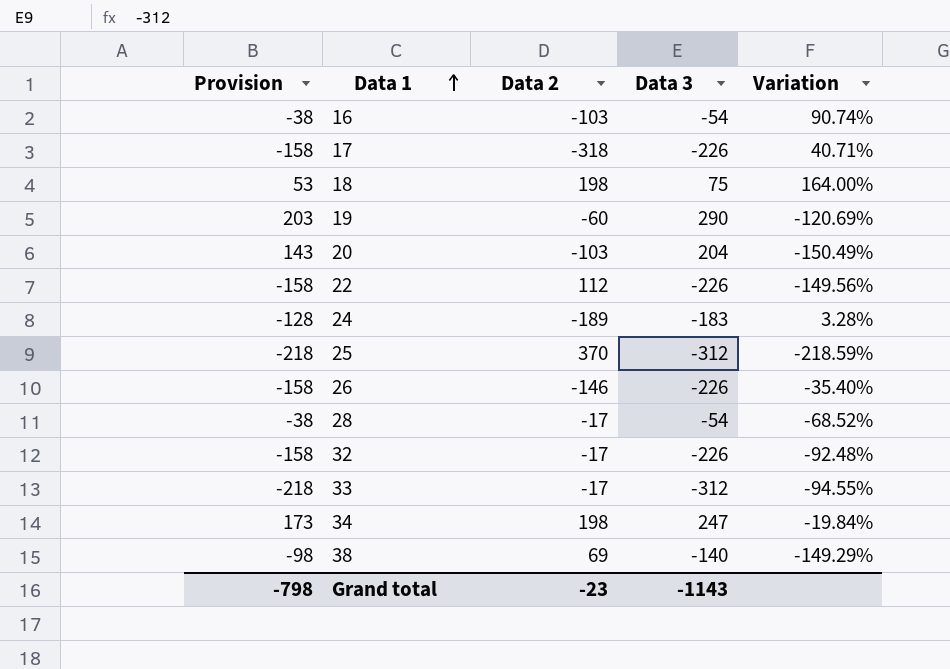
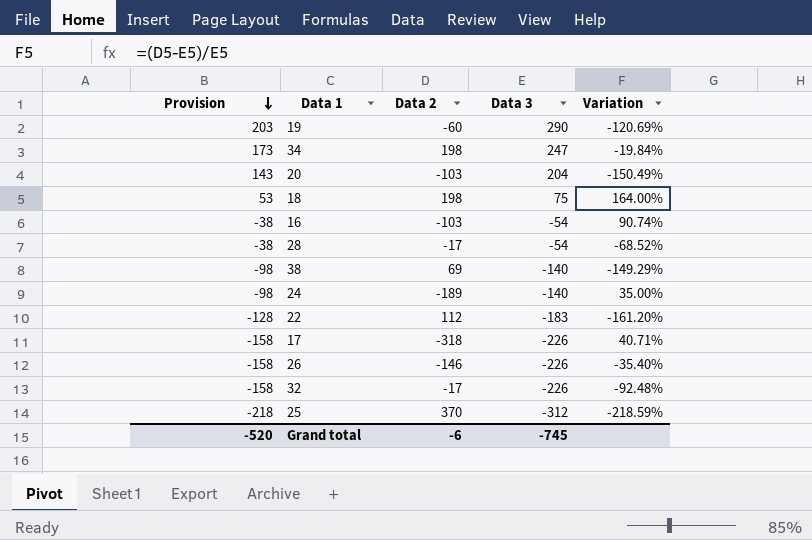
row order: Data 1 ascending -> Provision descending
row 33: -218 | -17 | -312 | -94.55% -> none
24 | Provision: -128 -> -98
24 | Data 3: -183 -> -140
24 | Variation: 3.28% -> 35.00%
22 | Provision: -158 -> -128
22 | Data 3: -226 -> -183
22 | Variation: -149.56% -> -161.20%
Grand total | Provision: -798 -> -520
Grand total | Data 2: -23 -> -6
Grand total | Data 3: -1143 -> -745

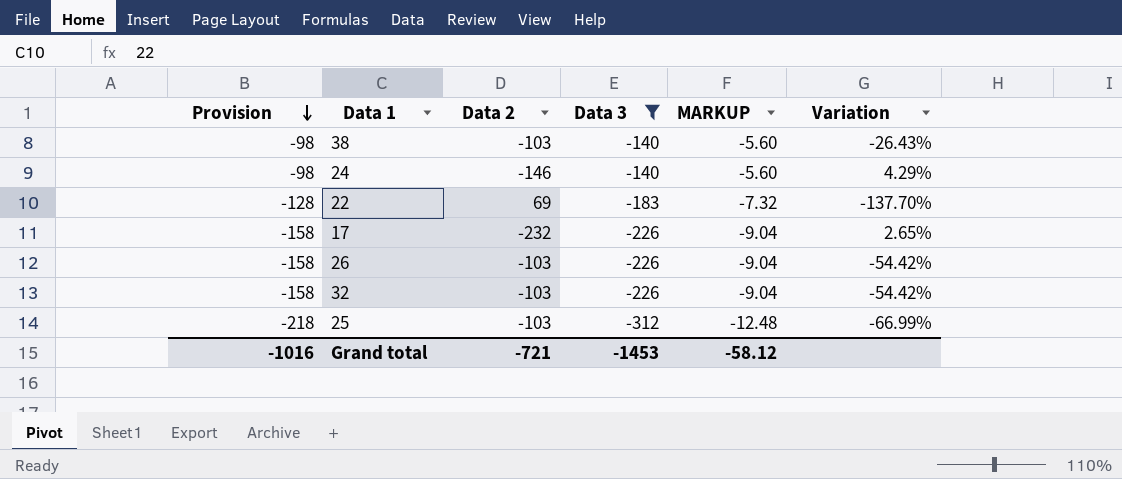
filter: none -> Data 3 <= -140
column MARKUP | formula: none -> [Data 3] * 0.04
38 | Data 2: 69 -> -103
38 | Variation: -149.29% -> -26.43%
24 | Data 2: -189 -> -146
24 | Variation: 35.00% -> 4.29%
22 | Data 2: 112 -> 69
22 | Variation: -161.20% -> -137.70%
17 | Data 2: -318 -> -232
17 | Variation: 40.71% -> 2.65%
26 | Data 2: -146 -> -103
26 | Variation: -35.40% -> -54.42%
32 | Data 2: -17 -> -103
32 | Variation: -92.48% -> -54.42%
25 | Data 2: 370 -> -103
25 | Variation: -218.59% -> -66.99%
Grand total | Provision: -520 -> -1016
Grand total | Data 2: -6 -> -721
Grand total | Data 3: -745 -> -1453

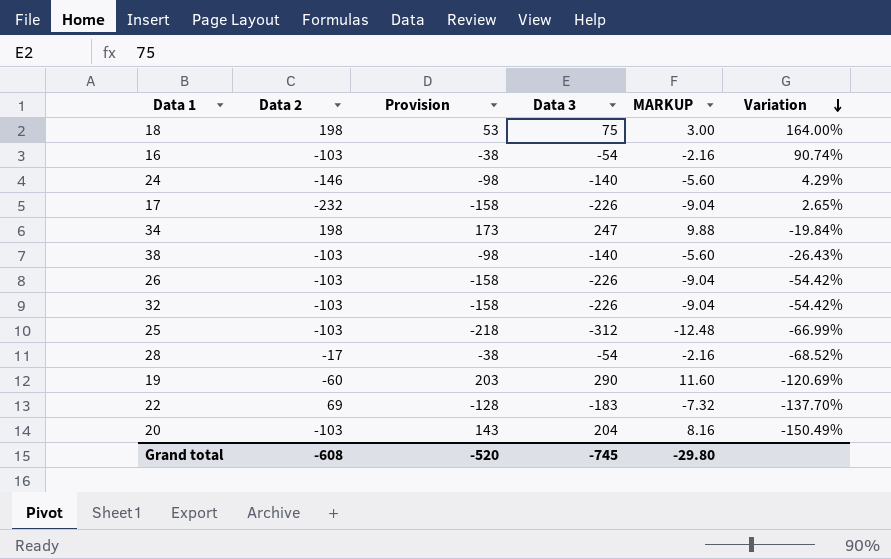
filter: Data 3 <= -140 -> none
row order: Provision descending -> Variation descending
column Provision | position: 1 -> 3
Grand total | Data 2: -721 -> -608
Grand total | Provision: -1016 -> -520
Grand total | Data 3: -1453 -> -745
Grand total | MARKUP: -58.12 -> -29.80

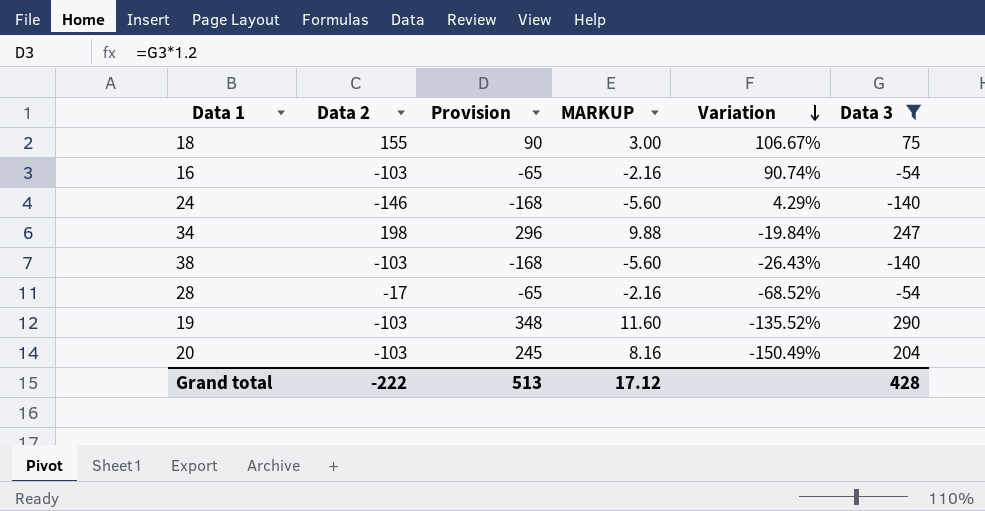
filter: none -> Data 3 >= -140
column Provision | formula: [Data 3] * 0.7 -> [Data 3] * 1.2
column Data 3 | position: 4 -> 6
18 | Data 2: 198 -> 155
18 | Variation: 164.00% -> 106.67%
19 | Data 2: -60 -> -103
19 | Variation: -120.69% -> -135.52%
Grand total | Data 2: -608 -> -222
Grand total | Provision: -520 -> 513
Grand total | MARKUP: -29.80 -> 17.12
Grand total | Data 3: -745 -> 428

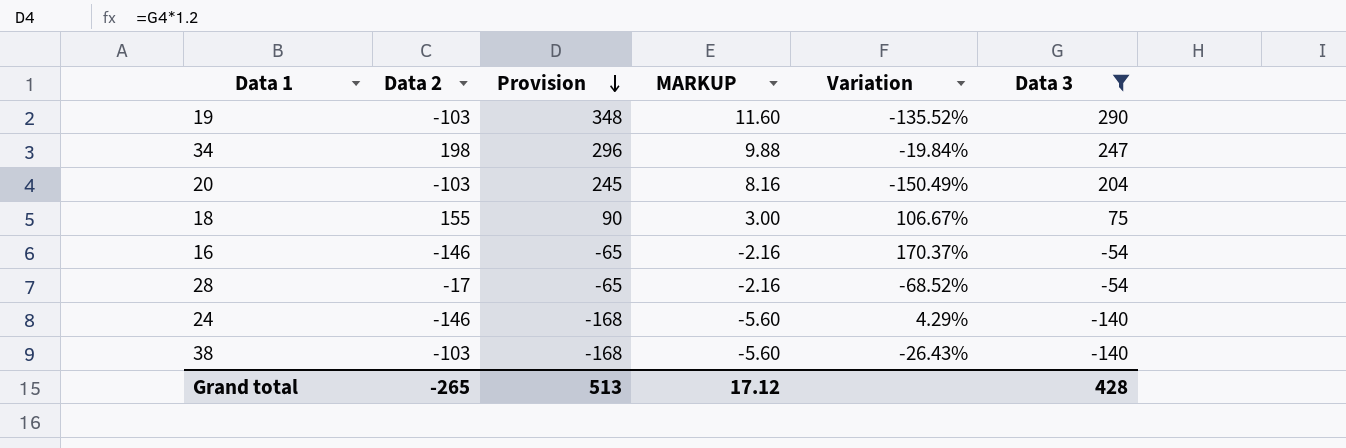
row order: Variation descending -> Provision descending
16 | Data 2: -103 -> -146
16 | Variation: 90.74% -> 170.37%
Grand total | Data 2: -222 -> -265

